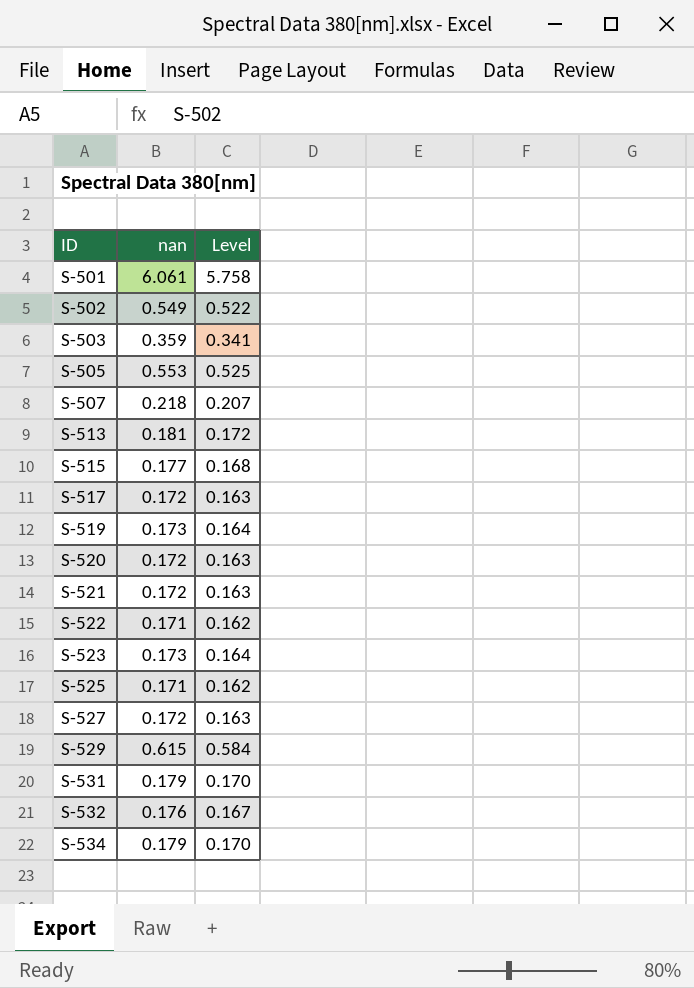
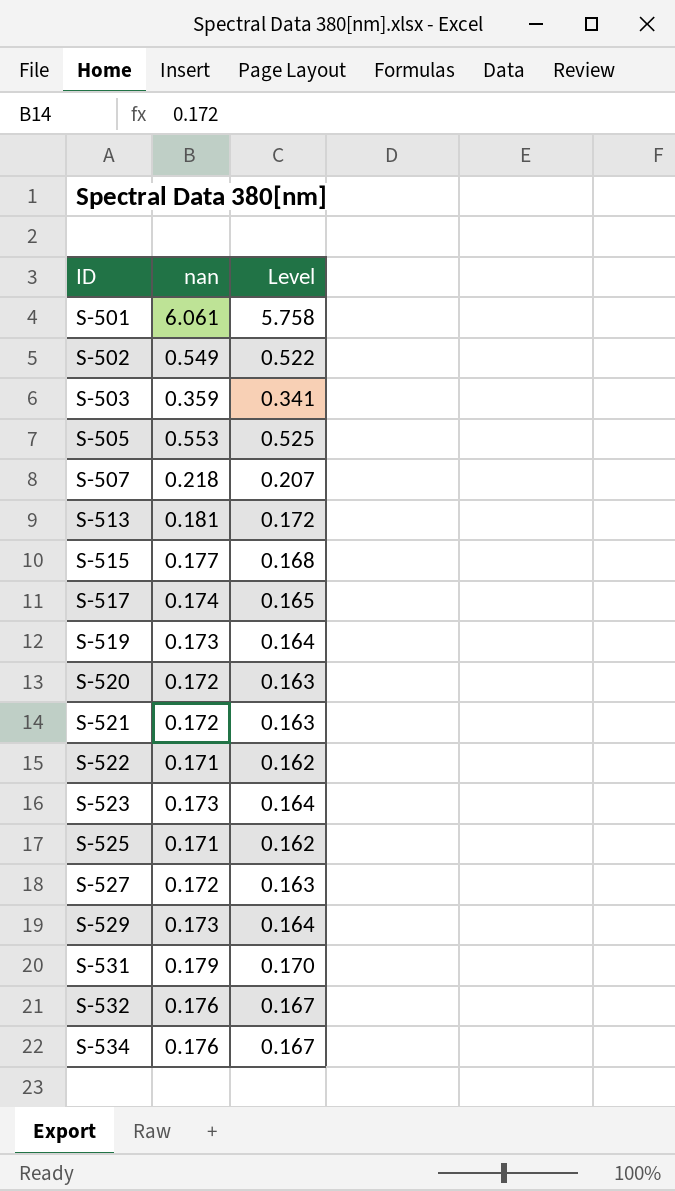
S-517 | nan: 0.172 -> 0.174
S-517 | Level: 0.163 -> 0.165
S-529 | nan: 0.615 -> 0.173
S-529 | Level: 0.584 -> 0.164
S-534 | nan: 0.179 -> 0.176
S-534 | Level: 0.170 -> 0.167

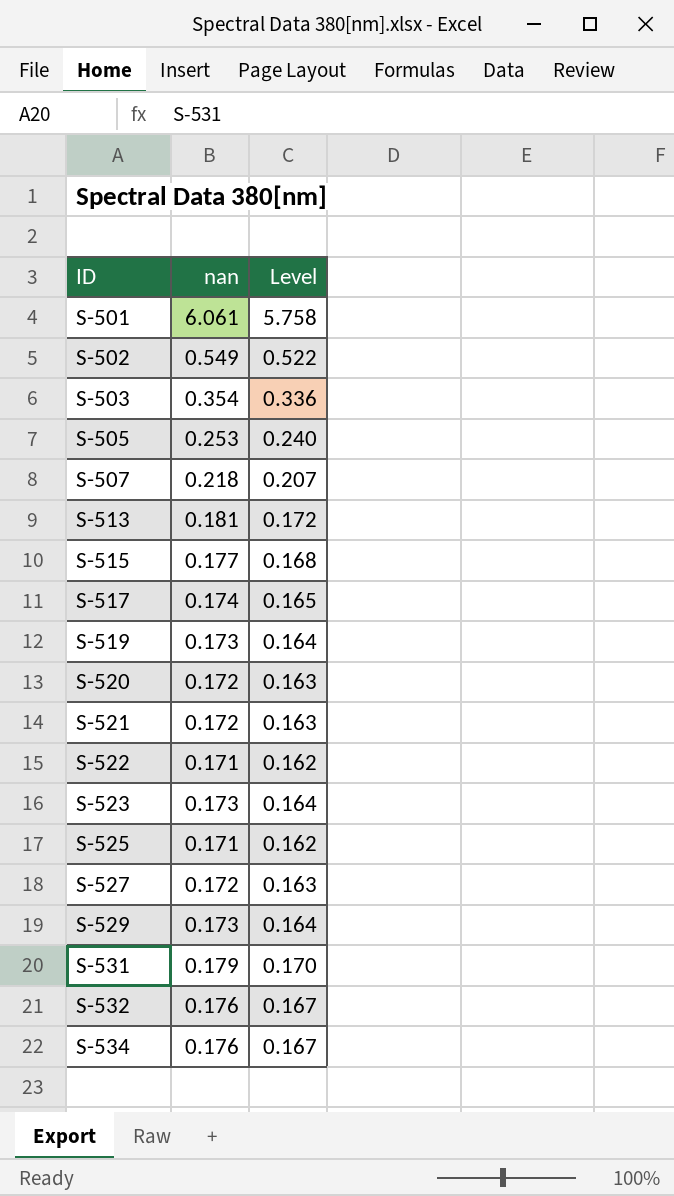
S-503 | nan: 0.359 -> 0.354
S-503 | Level: 0.341 -> 0.336
S-505 | nan: 0.553 -> 0.253
S-505 | Level: 0.525 -> 0.240

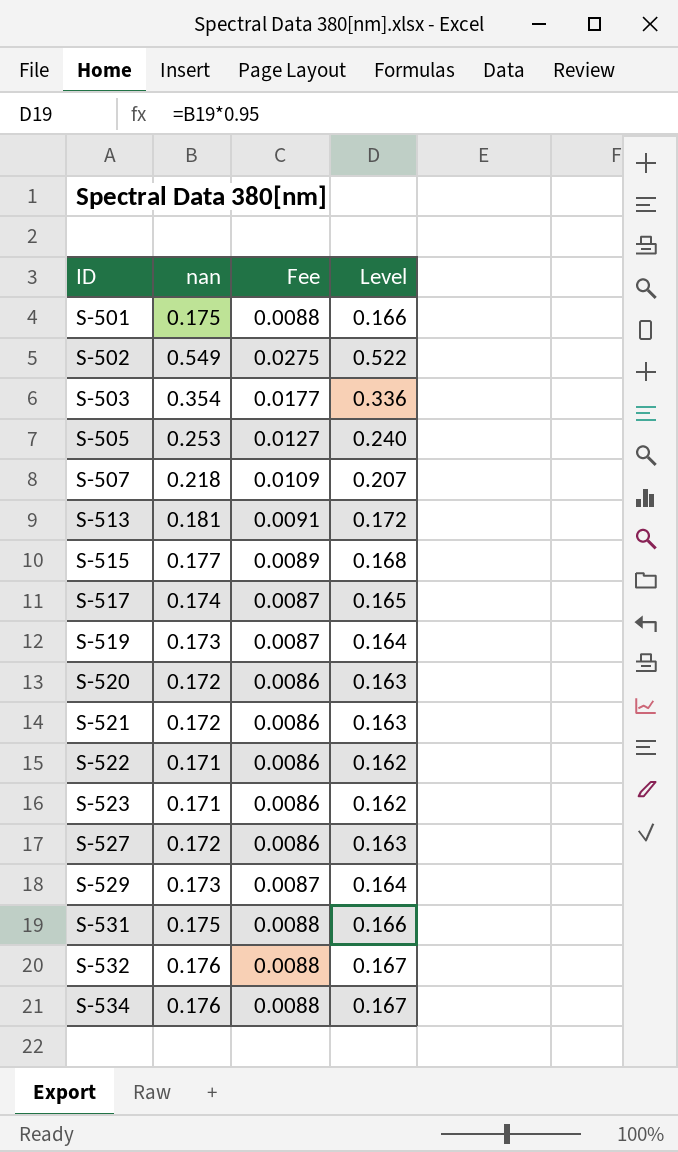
column Fee | formula: none -> [nan] * 0.05
row S-525: 0.171 | 0.162 -> none
S-501 | nan: 6.061 -> 0.175
S-501 | Level: 5.758 -> 0.166
S-523 | nan: 0.173 -> 0.171
S-523 | Level: 0.164 -> 0.162
S-531 | nan: 0.179 -> 0.175
S-531 | Level: 0.170 -> 0.166

